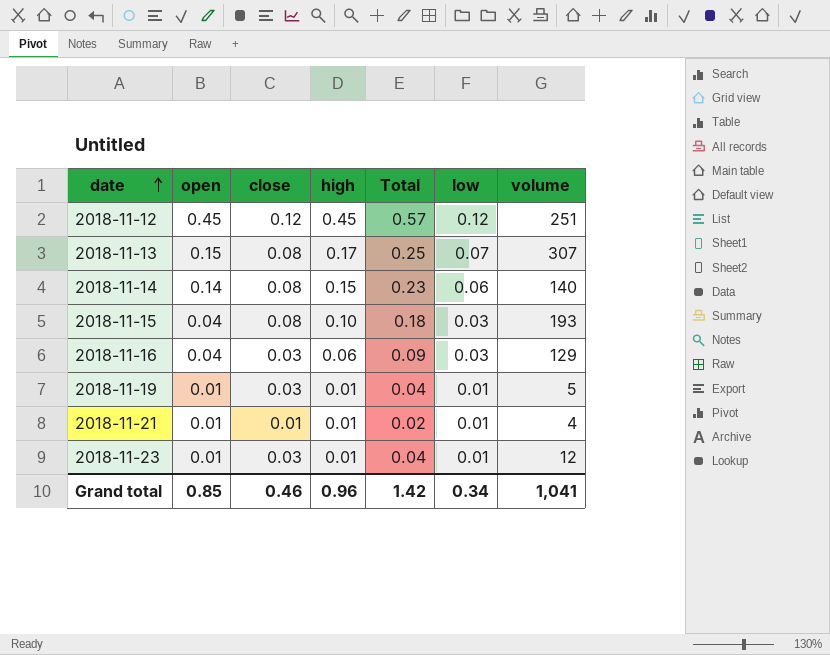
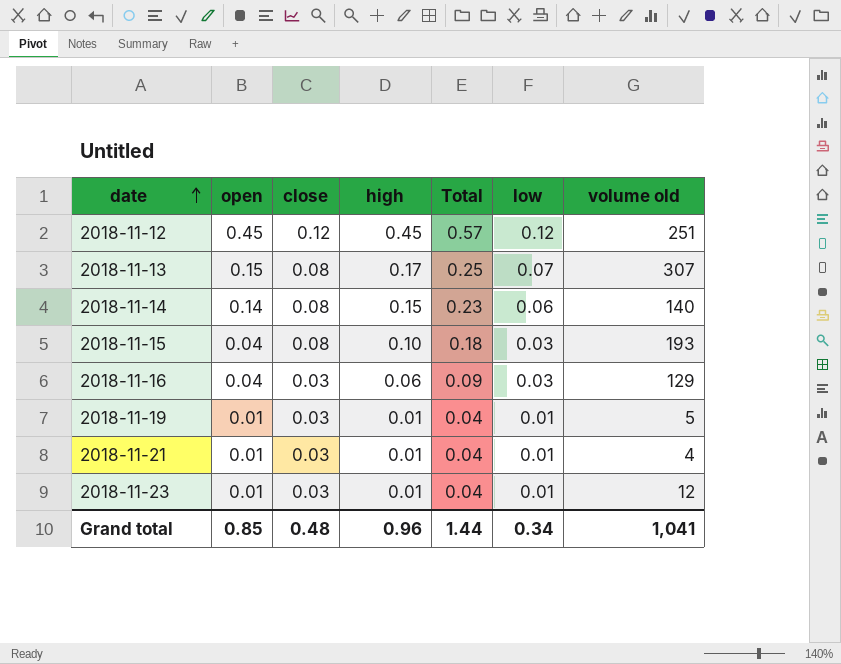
column name: volume -> volume old
2018-11-21 | close: 0.01 -> 0.03
2018-11-21 | Total: 0.02 -> 0.04
Grand total | close: 0.46 -> 0.48
Grand total | Total: 1.42 -> 1.44

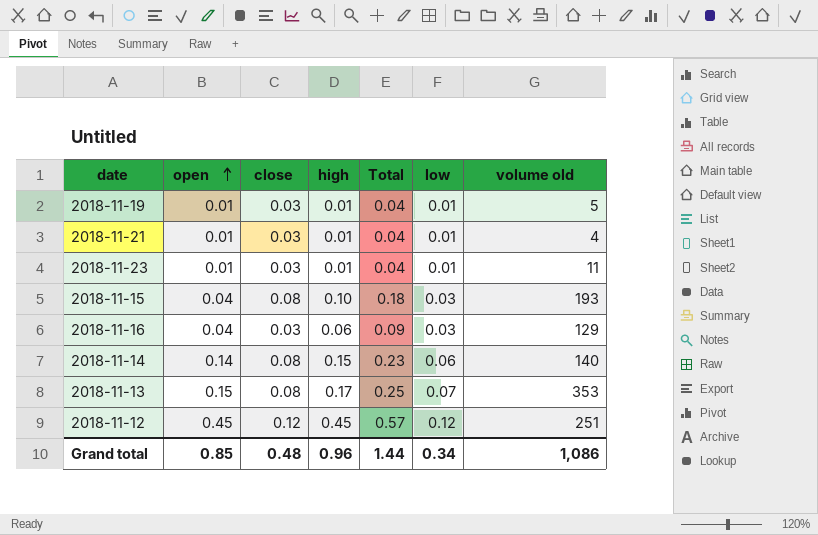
row order: date ascending -> open ascending
2018-11-23 | volume old: 12 -> 11
2018-11-13 | volume old: 307 -> 353
Grand total | volume old: 1,041 -> 1,086

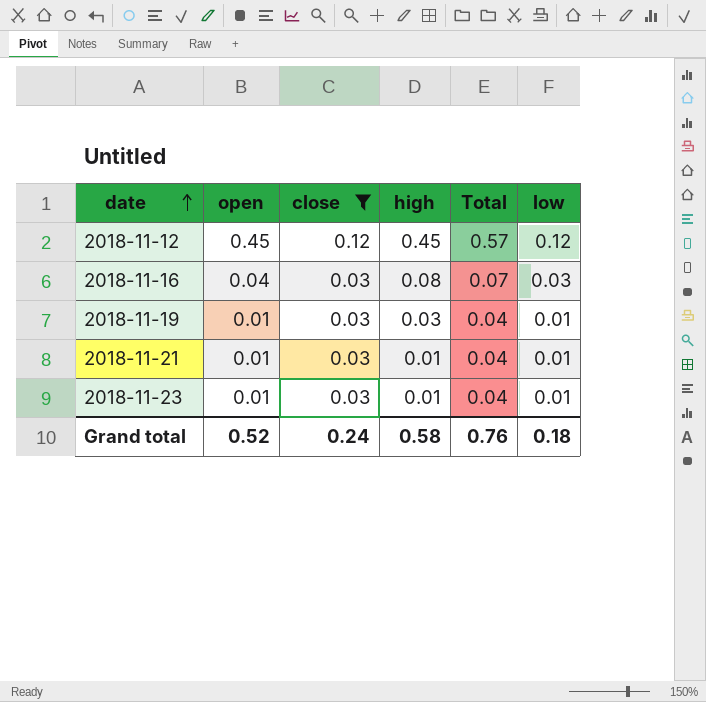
filter: none -> close != 0.08
row order: open ascending -> date ascending
column volume old | position: 7 -> none
column Total | formula: [close] + [high] -> [open] + [close]
2018-11-16 | high: 0.06 -> 0.08
2018-11-19 | high: 0.01 -> 0.03
Grand total | open: 0.85 -> 0.52
Grand total | close: 0.48 -> 0.24
Grand total | high: 0.96 -> 0.58
Grand total | Total: 1.44 -> 0.76
Grand total | low: 0.34 -> 0.18

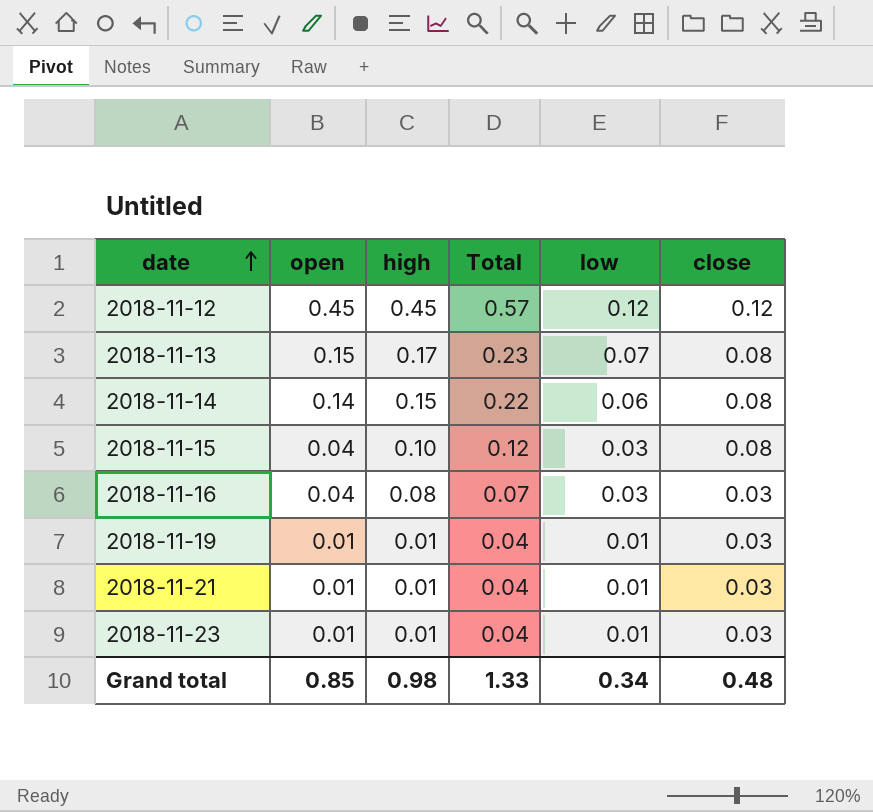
filter: close != 0.08 -> none
column close | position: 3 -> 6
2018-11-19 | high: 0.03 -> 0.01
Grand total | open: 0.52 -> 0.85
Grand total | high: 0.58 -> 0.98
Grand total | Total: 0.76 -> 1.33
Grand total | low: 0.18 -> 0.34
Grand total | close: 0.24 -> 0.48

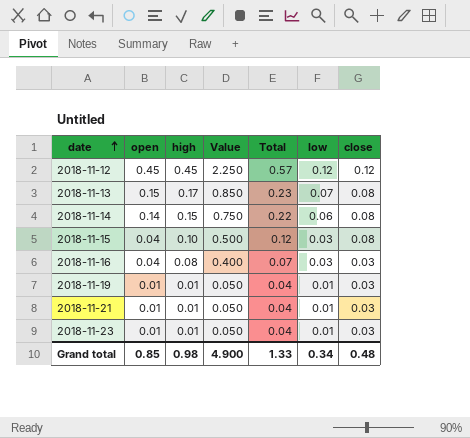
column Value | formula: none -> [high] * 5

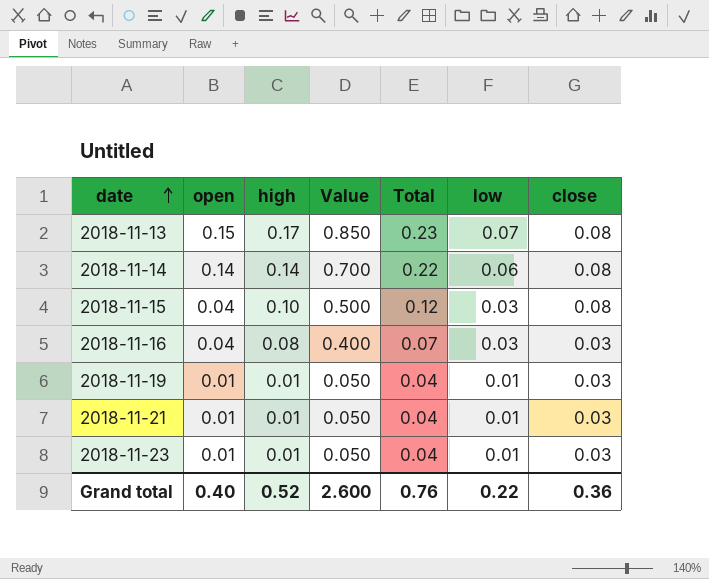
row 2018-11-12: 0.45 | 0.45 | 2.250 | 0.57 | 0.12 | 0.12 -> none
2018-11-14 | high: 0.15 -> 0.14
2018-11-14 | Value: 0.750 -> 0.700
Grand total | open: 0.85 -> 0.40
Grand total | high: 0.98 -> 0.52
Grand total | Value: 4.900 -> 2.600
Grand total | Total: 1.33 -> 0.76
Grand total | low: 0.34 -> 0.22
Grand total | close: 0.48 -> 0.36

